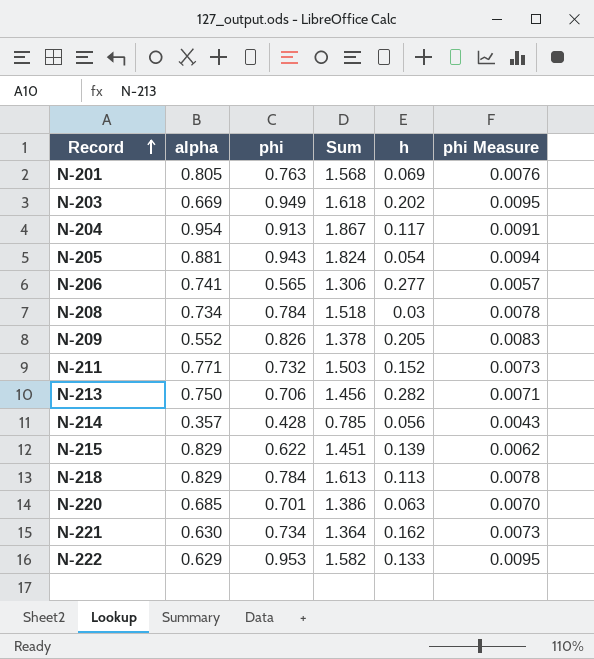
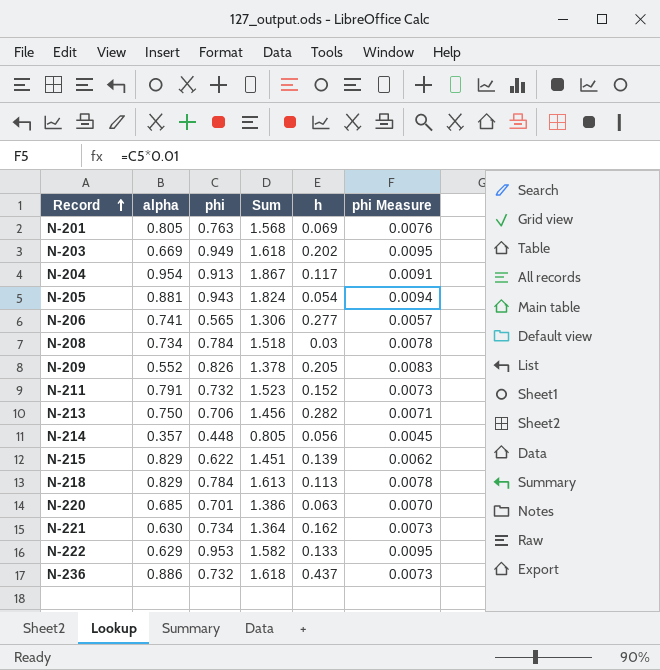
N-211 | alpha: 0.771 -> 0.791
N-211 | Sum: 1.503 -> 1.523
N-214 | phi: 0.428 -> 0.448
N-214 | Sum: 0.785 -> 0.805
N-214 | phi Measure: 0.0043 -> 0.0045
row N-236: none -> 0.886 | 0.732 | 1.618 | 0.437 | 0.0073

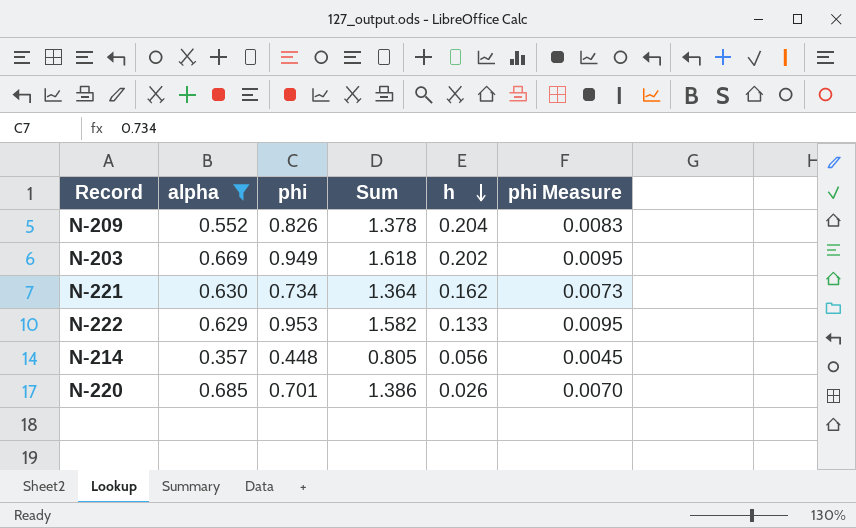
filter: none -> alpha <= 0.685
row order: Record ascending -> h descending
N-209 | h: 0.205 -> 0.204
N-220 | h: 0.063 -> 0.026

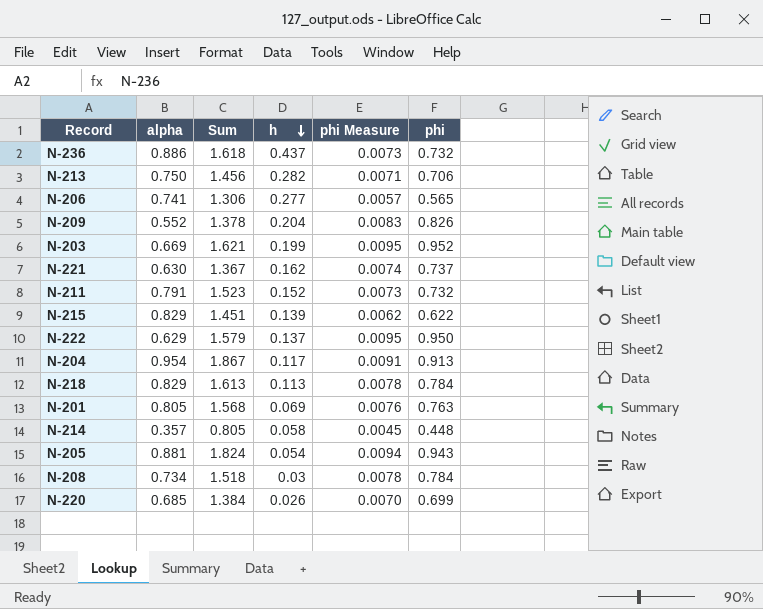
filter: alpha <= 0.685 -> none
column phi | position: 3 -> 6
N-203 | Sum: 1.618 -> 1.621
N-203 | h: 0.202 -> 0.199
N-203 | phi: 0.949 -> 0.952
N-221 | Sum: 1.364 -> 1.367
N-221 | phi Measure: 0.0073 -> 0.0074
N-221 | phi: 0.734 -> 0.737
N-222 | Sum: 1.582 -> 1.579
N-222 | h: 0.133 -> 0.137
N-222 | phi: 0.953 -> 0.950
N-214 | h: 0.056 -> 0.058
N-220 | Sum: 1.386 -> 1.384
N-220 | phi: 0.701 -> 0.699

